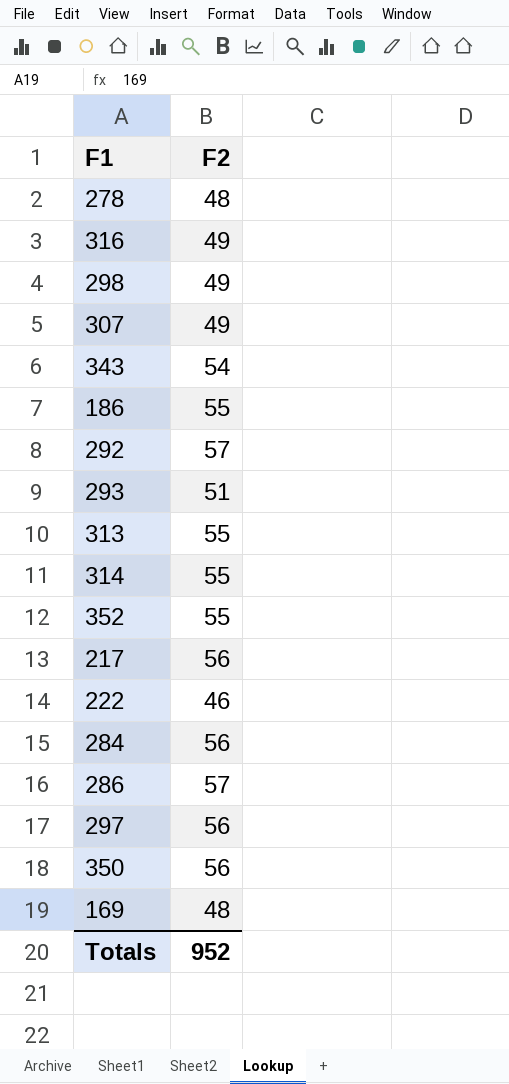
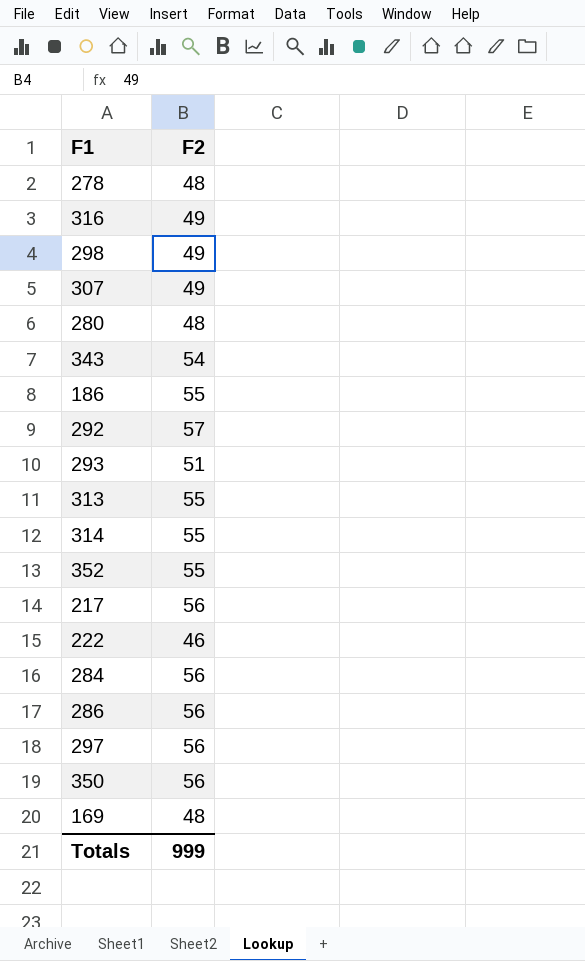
row 280: none -> 48
286 | F2: 57 -> 56
Totals | F2: 952 -> 999

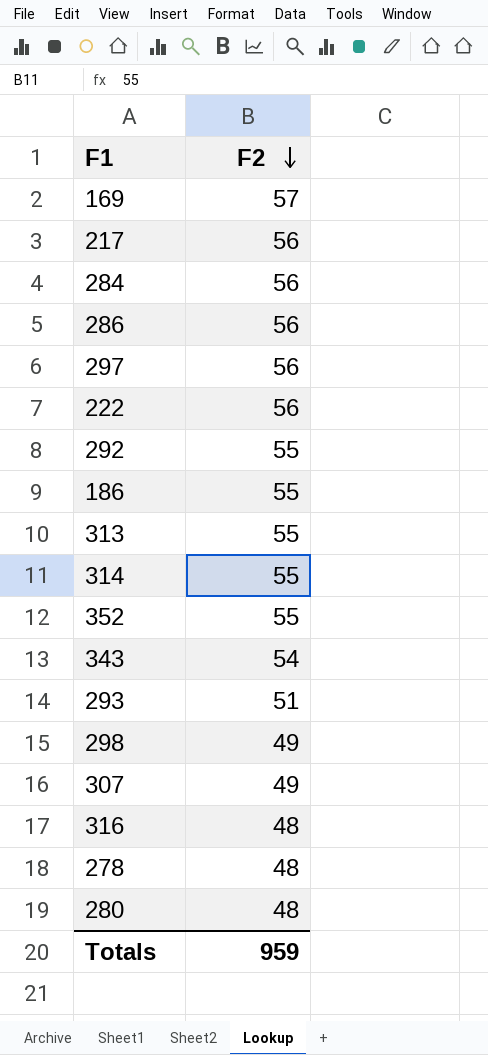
row order: none -> F2 descending
row 350: 56 -> none
169 | F2: 48 -> 57
222 | F2: 46 -> 56
292 | F2: 57 -> 55
316 | F2: 49 -> 48
Totals | F2: 999 -> 959

